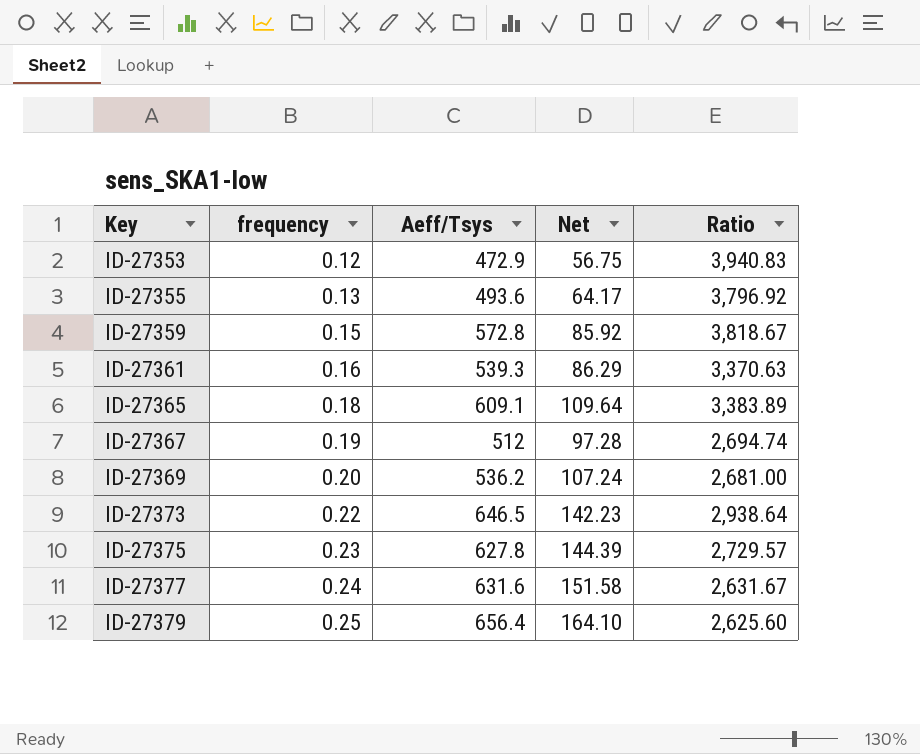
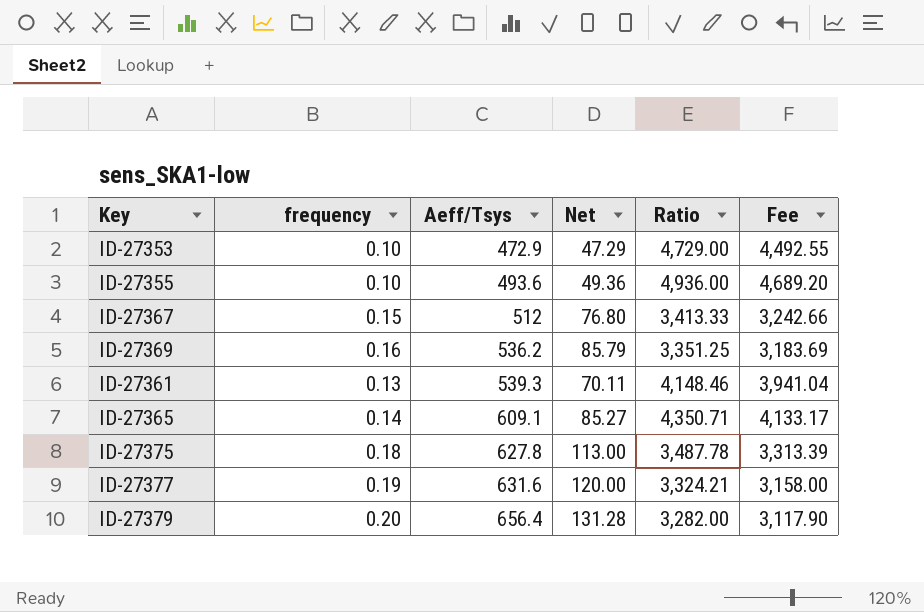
row order: Key ascending -> Aeff/Tsys ascending
column Fee | formula: none -> [Ratio] * 0.95
row ID-27359: 0.15 | 572.8 | 85.92 | 3,818.67 -> none
row ID-27373: 0.22 | 646.5 | 142.23 | 2,938.64 -> none
ID-27353 | frequency: 0.12 -> 0.10
ID-27353 | Net: 56.75 -> 47.29
ID-27353 | Ratio: 3,940.83 -> 4,729.00
ID-27355 | frequency: 0.13 -> 0.10
ID-27355 | Net: 64.17 -> 49.36
ID-27355 | Ratio: 3,796.92 -> 4,936.00
ID-27367 | frequency: 0.19 -> 0.15
ID-27367 | Net: 97.28 -> 76.80
ID-27367 | Ratio: 2,694.74 -> 3,413.33
ID-27369 | frequency: 0.20 -> 0.16
ID-27369 | Net: 107.24 -> 85.79
ID-27369 | Ratio: 2,681.00 -> 3,351.25
ID-27361 | frequency: 0.16 -> 0.13
ID-27361 | Net: 86.29 -> 70.11
ID-27361 | Ratio: 3,370.63 -> 4,148.46
ID-27365 | frequency: 0.18 -> 0.14
ID-27365 | Net: 109.64 -> 85.27
ID-27365 | Ratio: 3,383.89 -> 4,350.71
ID-27375 | frequency: 0.23 -> 0.18
ID-27375 | Net: 144.39 -> 113.00
ID-27375 | Ratio: 2,729.57 -> 3,487.78
ID-27377 | frequency: 0.24 -> 0.19
ID-27377 | Net: 151.58 -> 120.00
ID-27377 | Ratio: 2,631.67 -> 3,324.21
ID-27379 | frequency: 0.25 -> 0.20
ID-27379 | Net: 164.10 -> 131.28
ID-27379 | Ratio: 2,625.60 -> 3,282.00

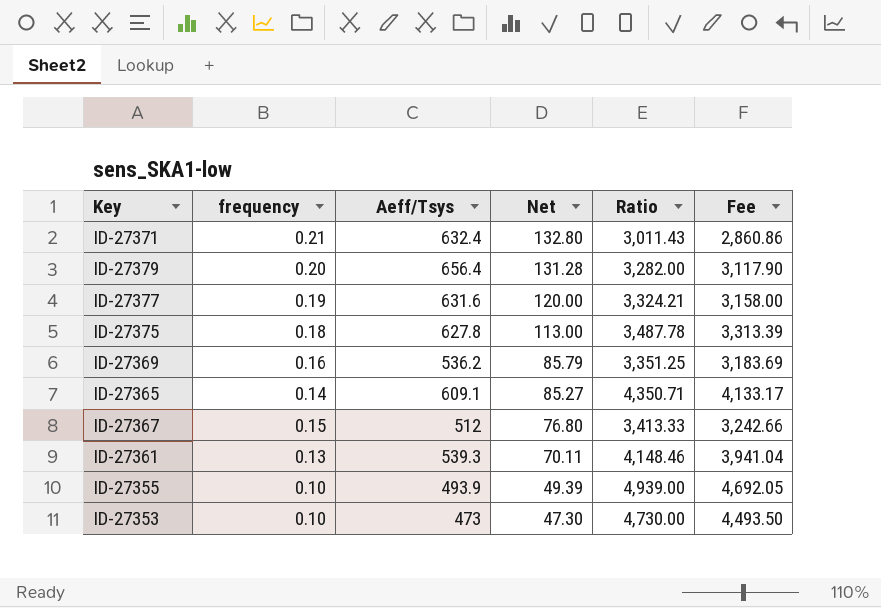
row order: Aeff/Tsys ascending -> Net descending
row ID-27371: none -> 0.21 | 632.4 | 132.80 | 3,011.43 | 2,860.86
ID-27355 | Aeff/Tsys: 493.6 -> 493.9
ID-27355 | Net: 49.36 -> 49.39
ID-27355 | Ratio: 4,936.00 -> 4,939.00
ID-27355 | Fee: 4,689.20 -> 4,692.05
ID-27353 | Aeff/Tsys: 472.9 -> 473
ID-27353 | Net: 47.29 -> 47.30
ID-27353 | Ratio: 4,729.00 -> 4,730.00
ID-27353 | Fee: 4,492.55 -> 4,493.50

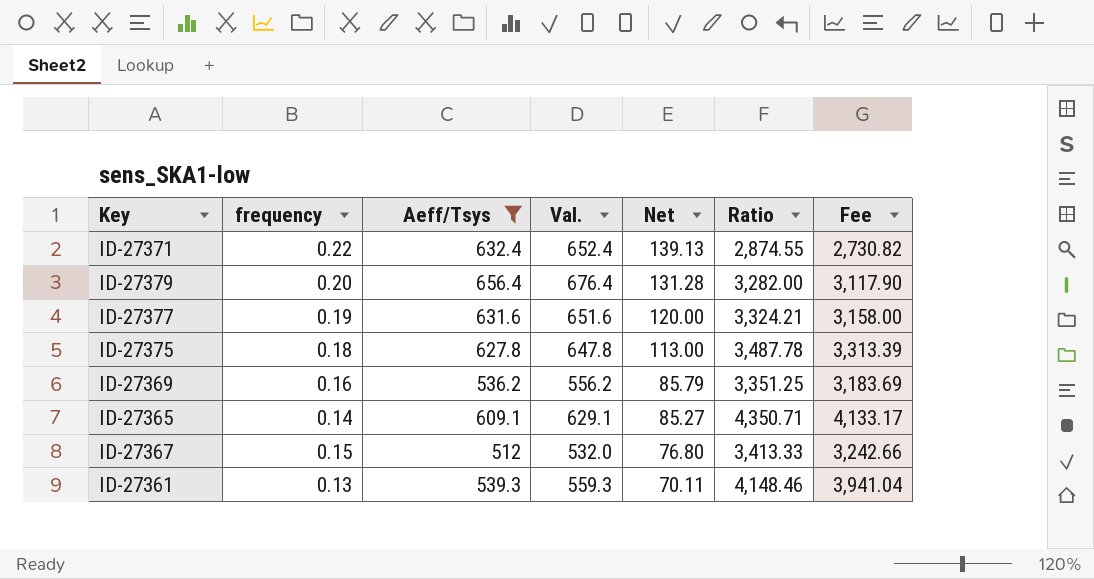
filter: none -> Aeff/Tsys >= 512
column Val. | formula: none -> [Aeff/Tsys] + 20
ID-27371 | frequency: 0.21 -> 0.22
ID-27371 | Net: 132.80 -> 139.13
ID-27371 | Ratio: 3,011.43 -> 2,874.55
ID-27371 | Fee: 2,860.86 -> 2,730.82

